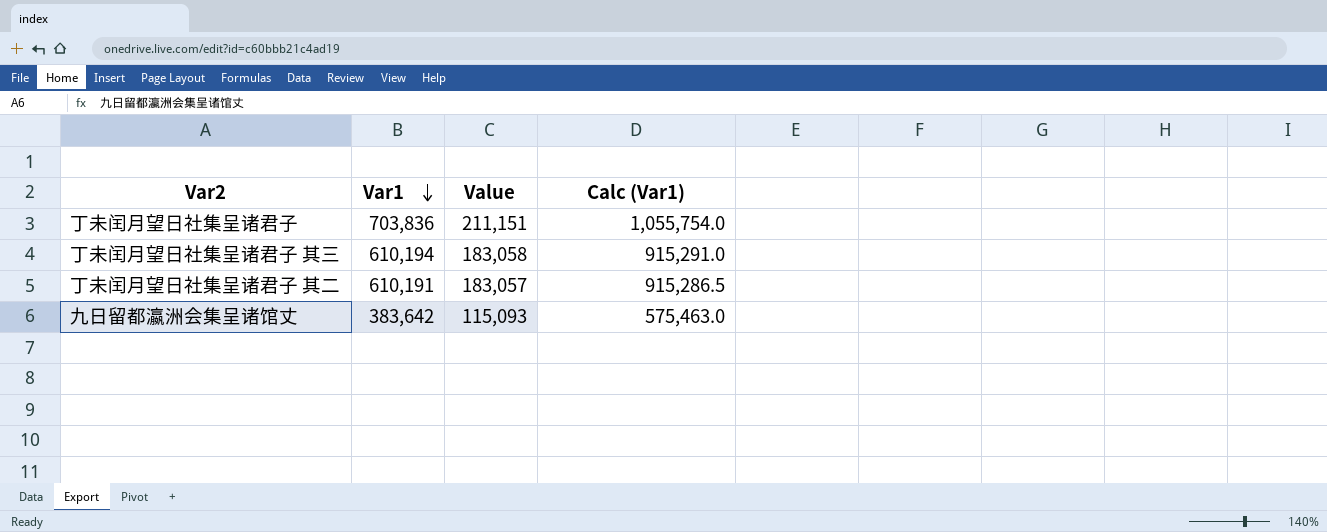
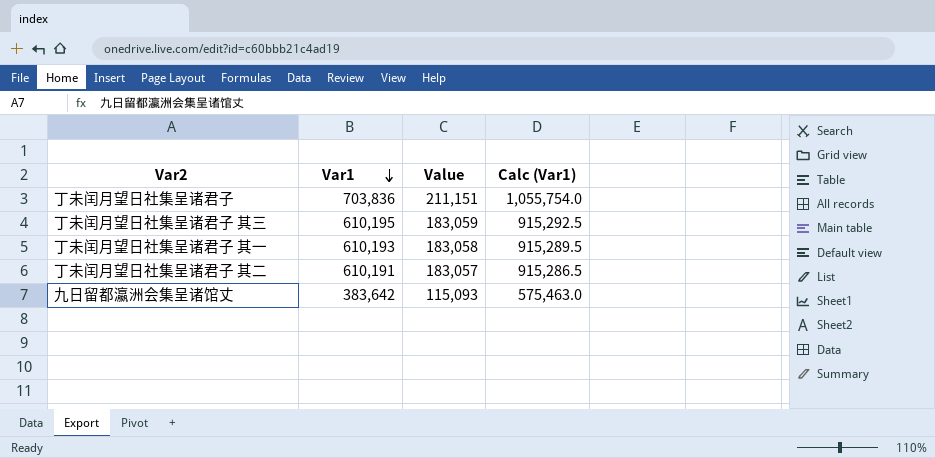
丁未闰月望日社集呈诸君子 其三 | Var1: 610,194 -> 610,195
丁未闰月望日社集呈诸君子 其三 | Value: 183,058 -> 183,059
丁未闰月望日社集呈诸君子 其三 | Calc (Var1): 915,291.0 -> 915,292.5
row 丁未闰月望日社集呈诸君子 其一: none -> 610,193 | 183,058 | 915,289.5

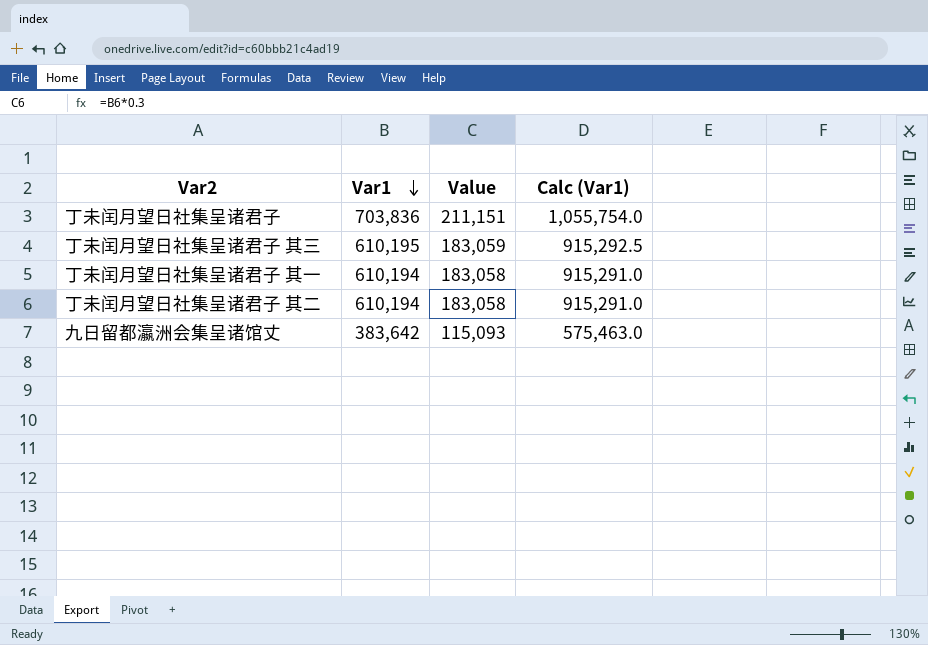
丁未闰月望日社集呈诸君子 其一 | Var1: 610,193 -> 610,194
丁未闰月望日社集呈诸君子 其一 | Calc (Var1): 915,289.5 -> 915,291.0
丁未闰月望日社集呈诸君子 其二 | Var1: 610,191 -> 610,194
丁未闰月望日社集呈诸君子 其二 | Value: 183,057 -> 183,058
丁未闰月望日社集呈诸君子 其二 | Calc (Var1): 915,286.5 -> 915,291.0

